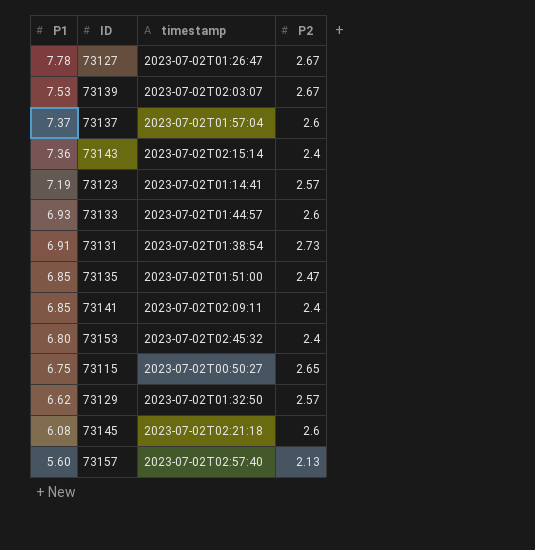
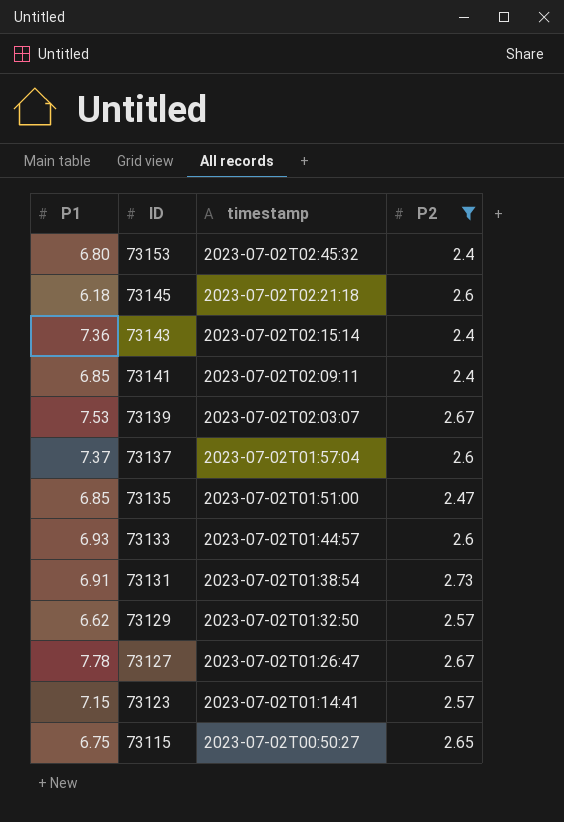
filter: none -> P2 != 2.13
row order: P1 descending -> ID descending
73145 | P1: 6.08 -> 6.18
73123 | P1: 7.19 -> 7.15

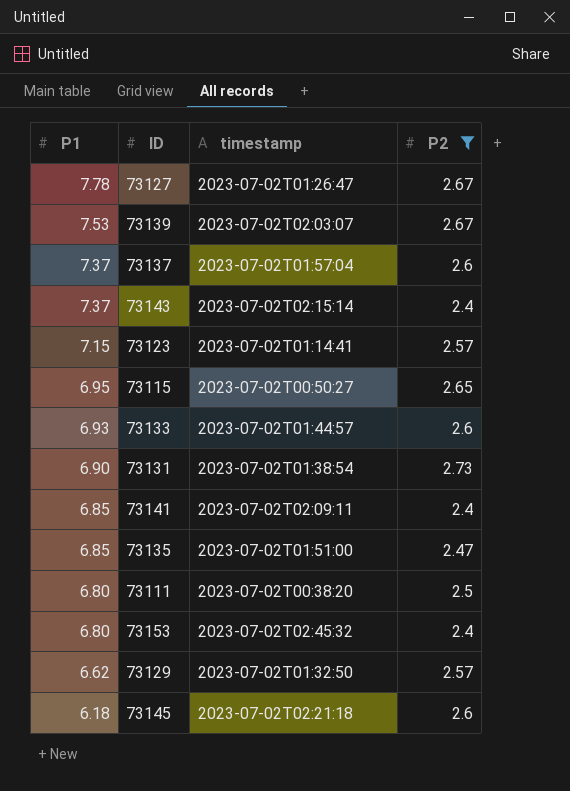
row order: ID descending -> P1 descending
73143 | P1: 7.36 -> 7.37
73115 | P1: 6.75 -> 6.95
73131 | P1: 6.91 -> 6.90
row 73111: none -> 6.80 | 2023-07-02T00:38:20 | 2.5

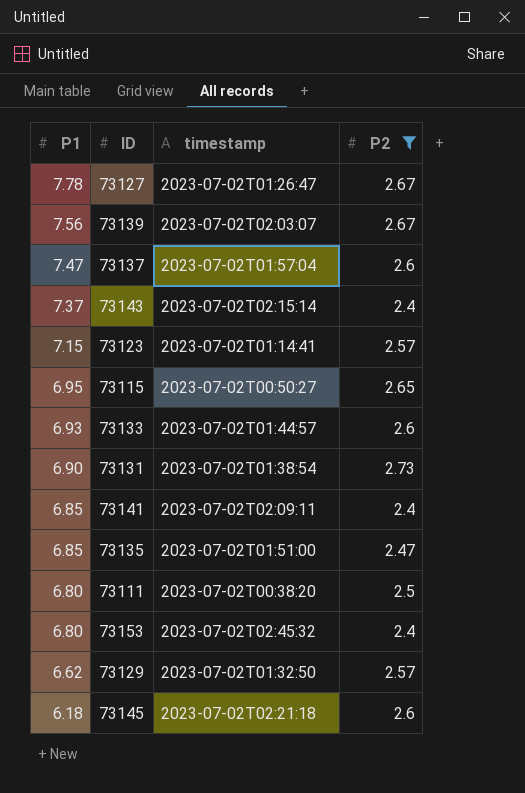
73139 | P1: 7.53 -> 7.56
73137 | P1: 7.37 -> 7.47

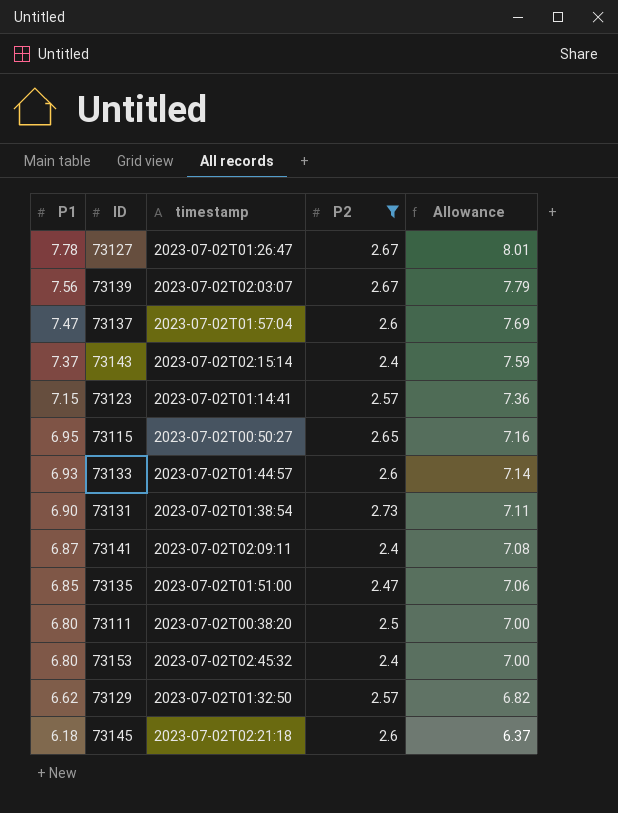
column Allowance | formula: none -> [P1] * 1.03
73141 | P1: 6.85 -> 6.87

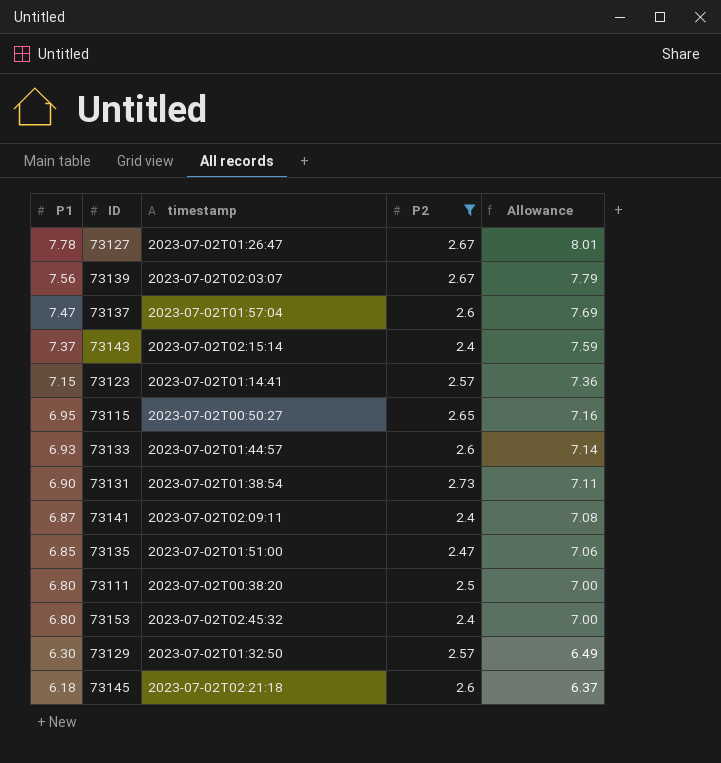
73129 | P1: 6.62 -> 6.30
73129 | Allowance: 6.82 -> 6.49

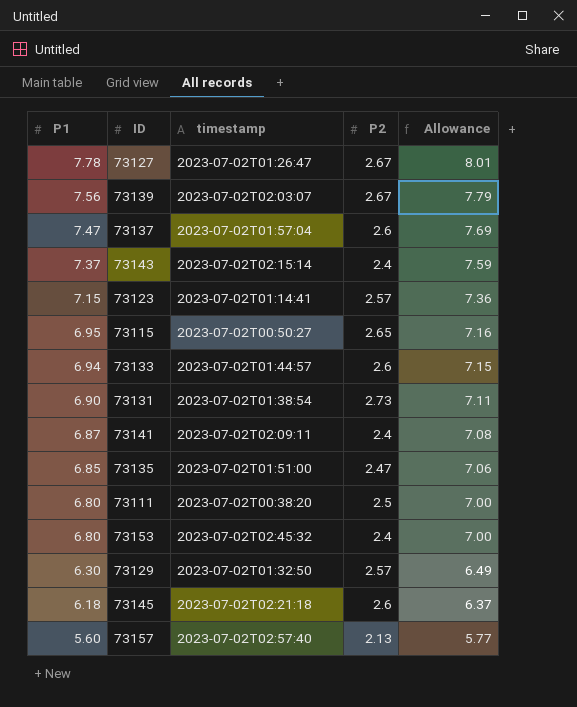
filter: P2 != 2.13 -> none
73133 | P1: 6.93 -> 6.94
73133 | Allowance: 7.14 -> 7.15

